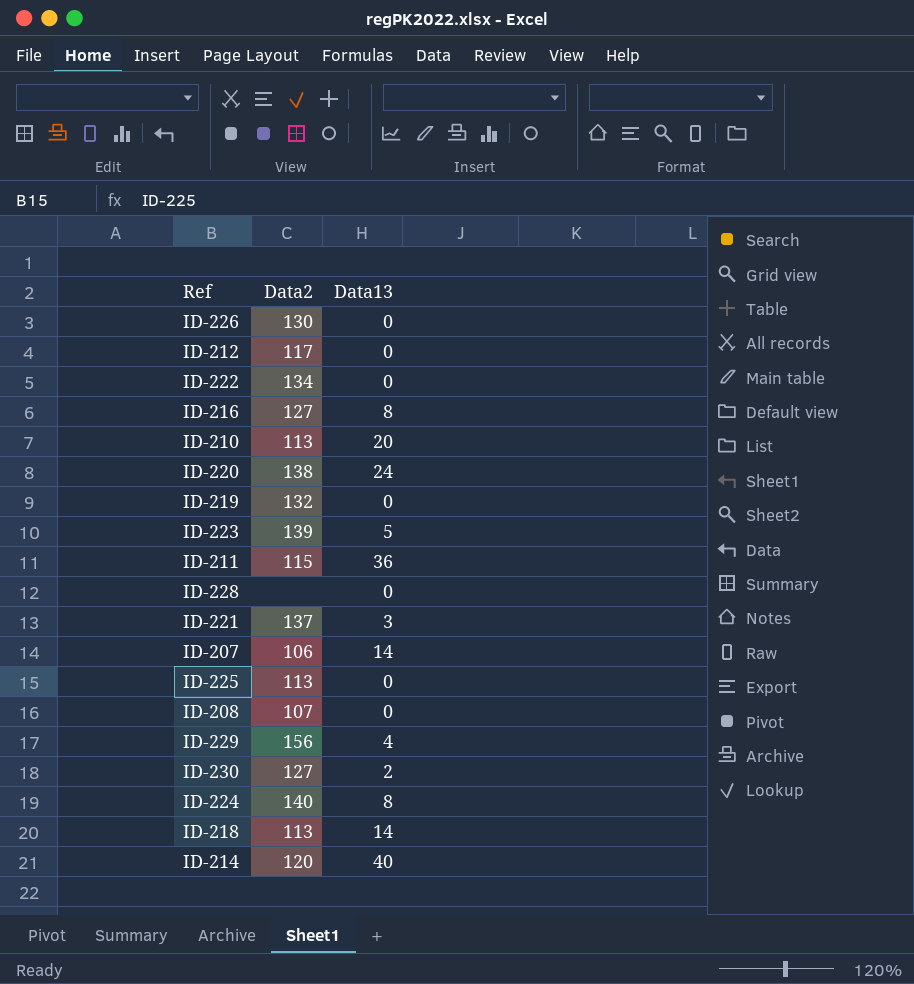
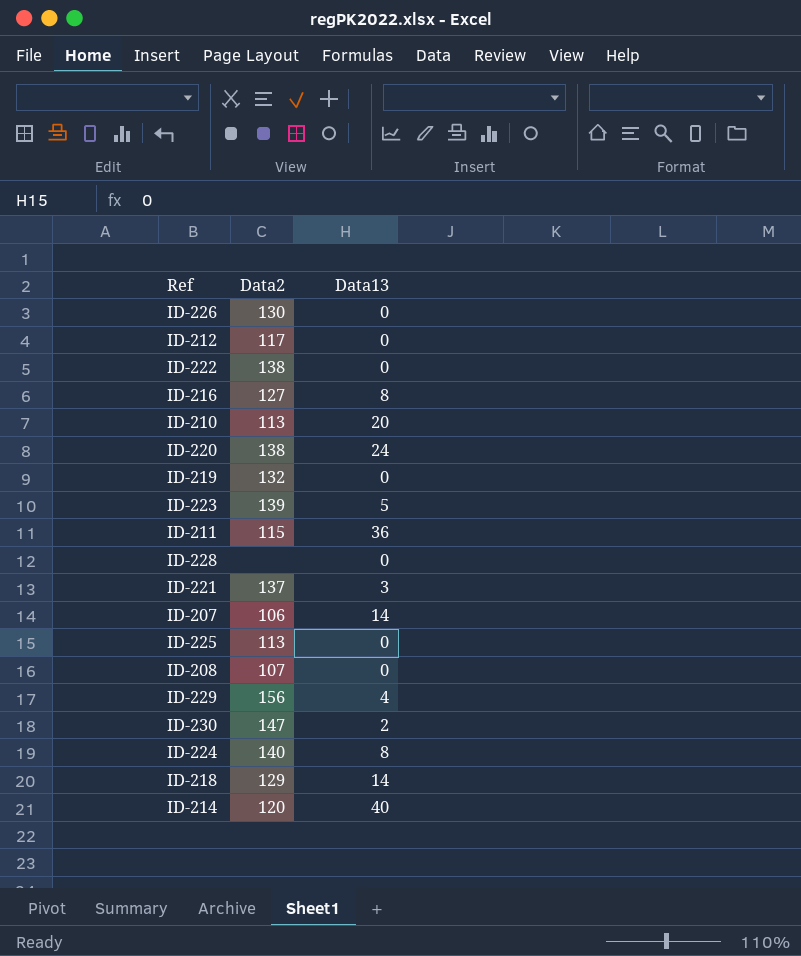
ID-222 | Data2: 134 -> 138
ID-230 | Data2: 127 -> 147
ID-218 | Data2: 113 -> 129

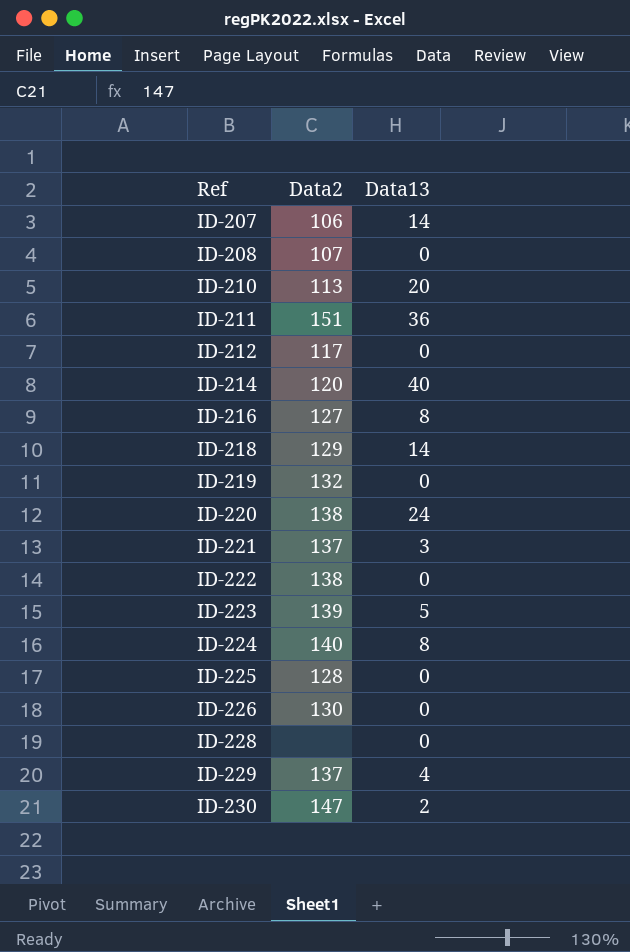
row order: none -> Ref ascending
ID-211 | Data2: 115 -> 151
ID-225 | Data2: 113 -> 128
ID-229 | Data2: 156 -> 137

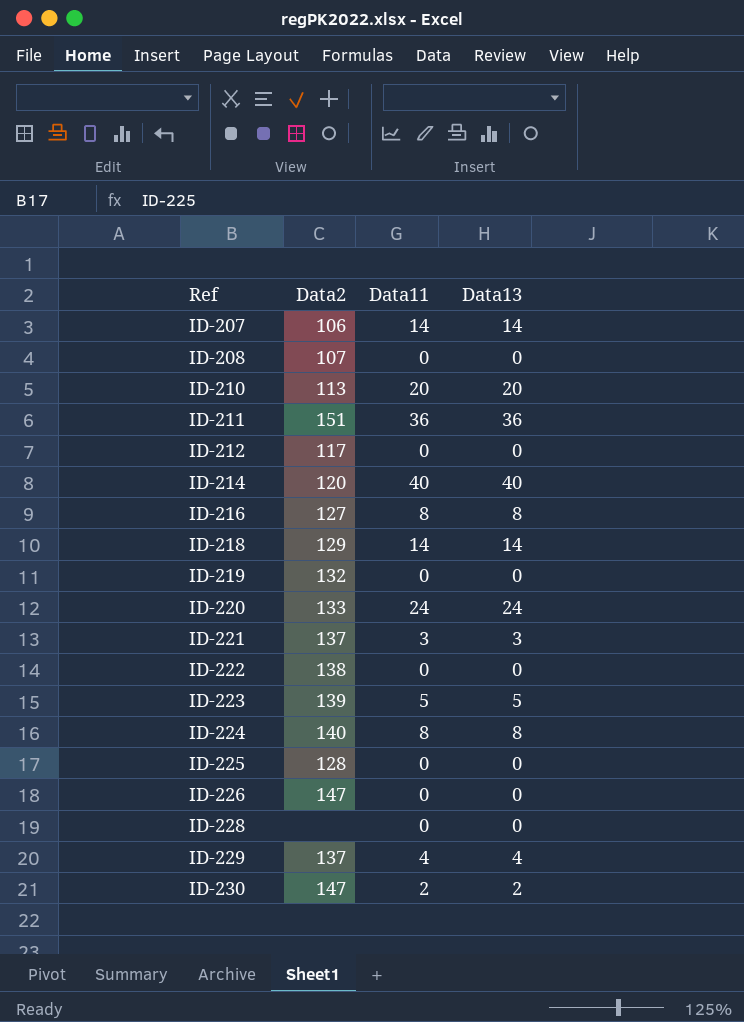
column Data11 | position: none -> 3
ID-220 | Data2: 138 -> 133
ID-226 | Data2: 130 -> 147

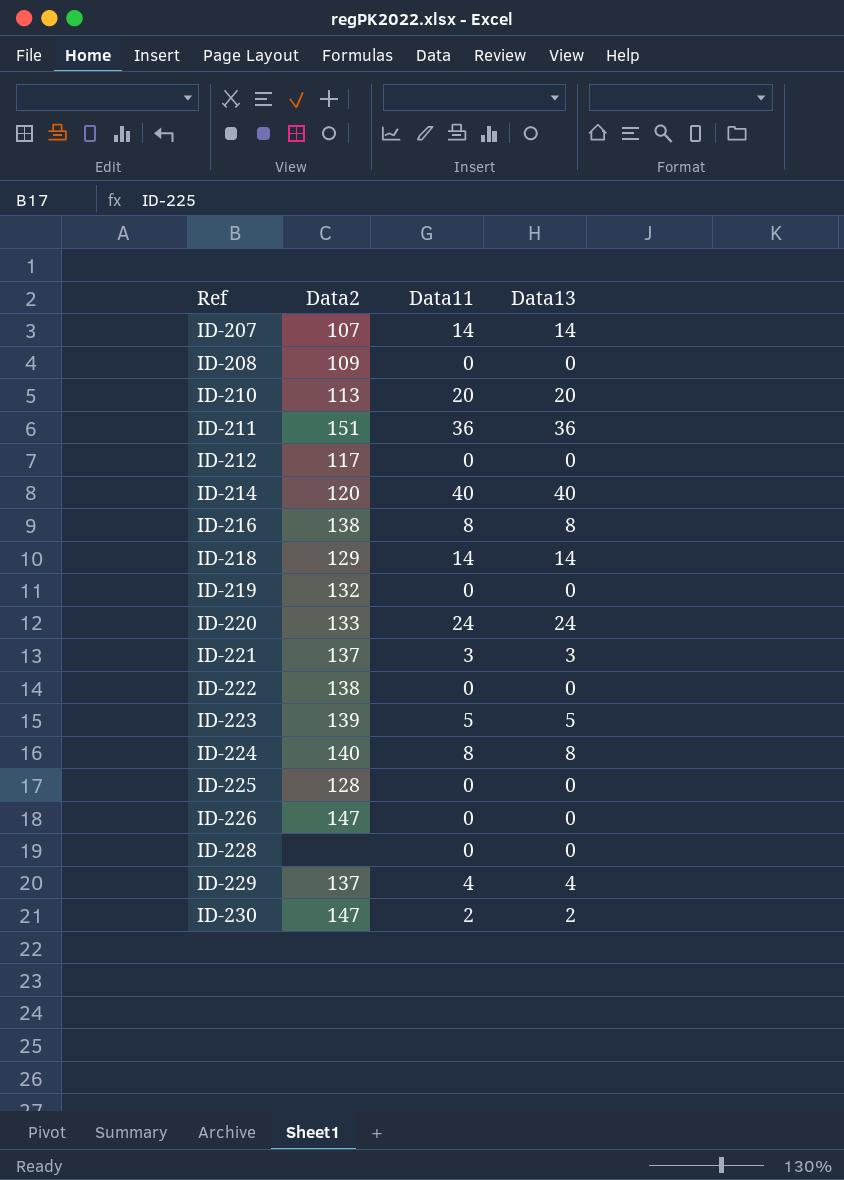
ID-207 | Data2: 106 -> 107
ID-208 | Data2: 107 -> 109
ID-216 | Data2: 127 -> 138

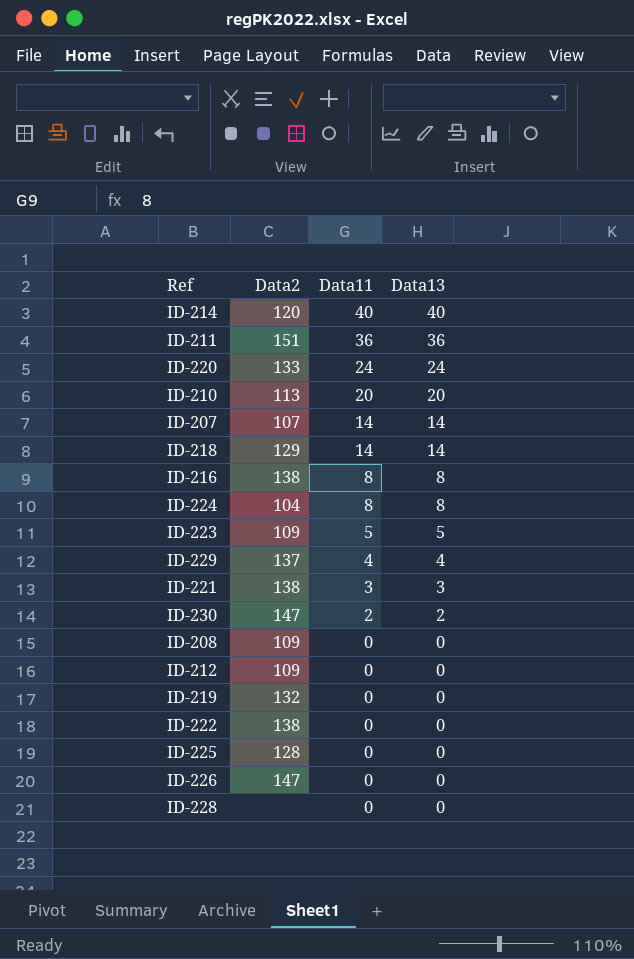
row order: Ref ascending -> Data11 descending
ID-224 | Data2: 140 -> 104
ID-223 | Data2: 139 -> 109
ID-221 | Data2: 137 -> 138
ID-212 | Data2: 117 -> 109

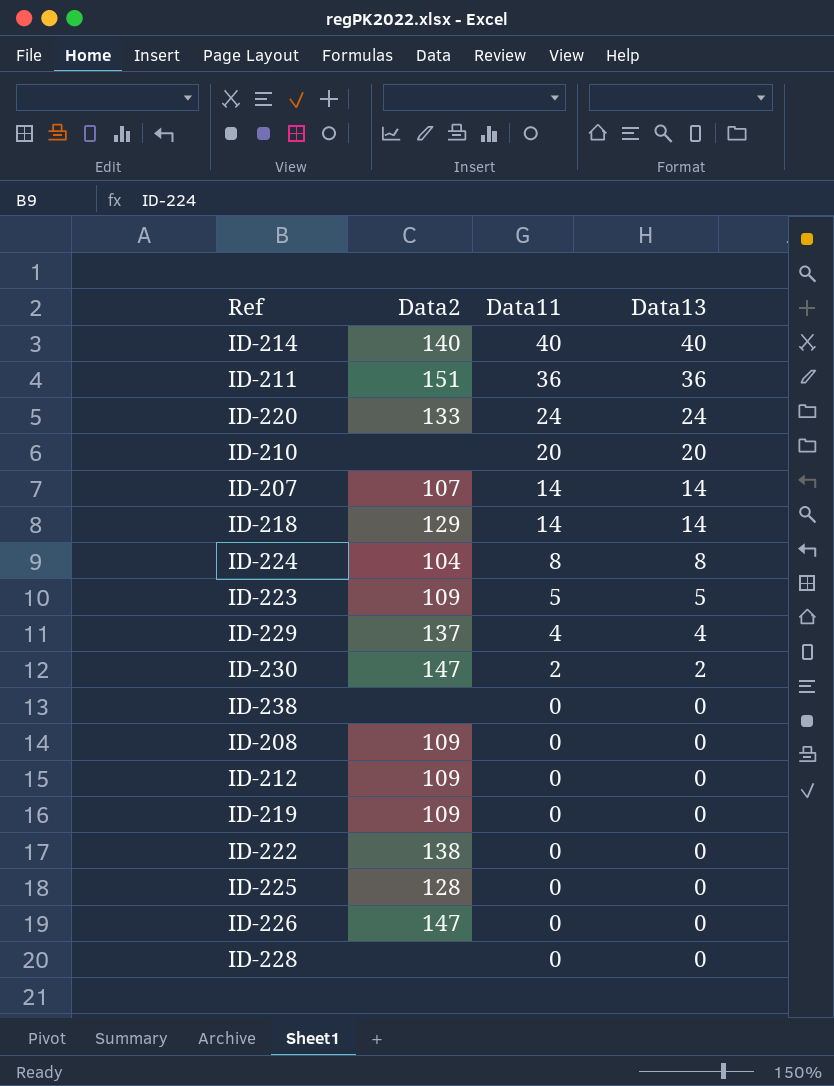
row ID-216: 138 | 8 | 8 -> none
row ID-221: 138 | 3 | 3 -> none
ID-214 | Data2: 120 -> 140
ID-210 | Data2: 113 -> none
row ID-238: none -> none | 0 | 0
ID-219 | Data2: 132 -> 109

